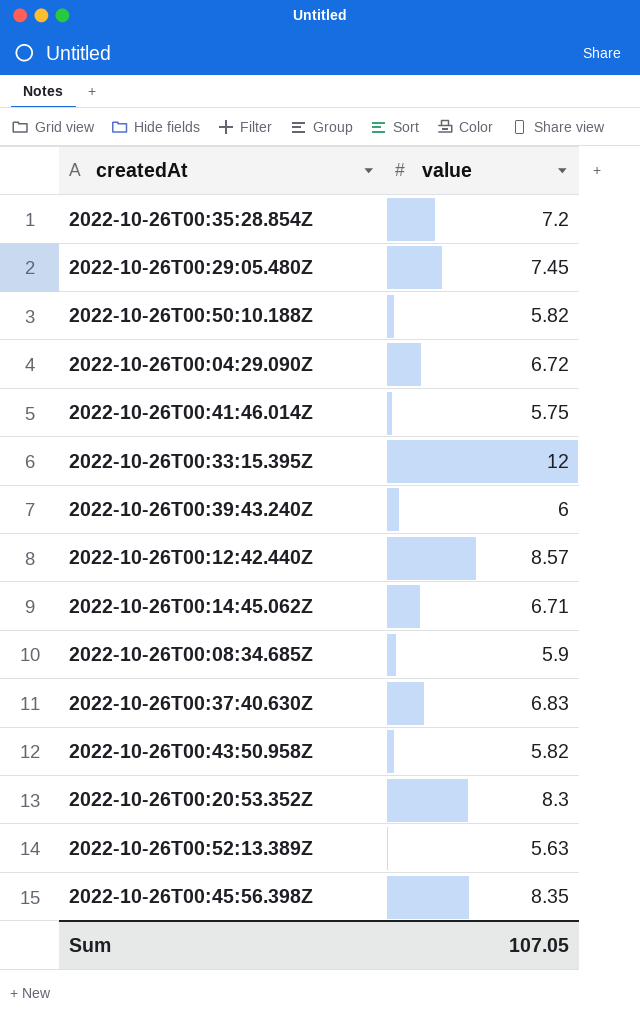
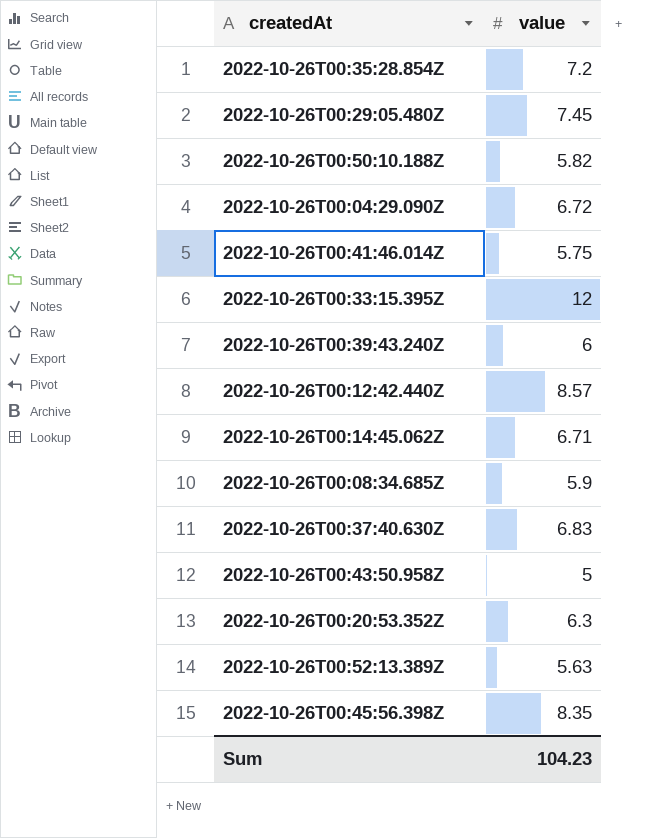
2022-10-26T00:43:50.958Z | value: 5.82 -> 5
2022-10-26T00:20:53.352Z | value: 8.3 -> 6.3
Sum | value: 107.05 -> 104.23

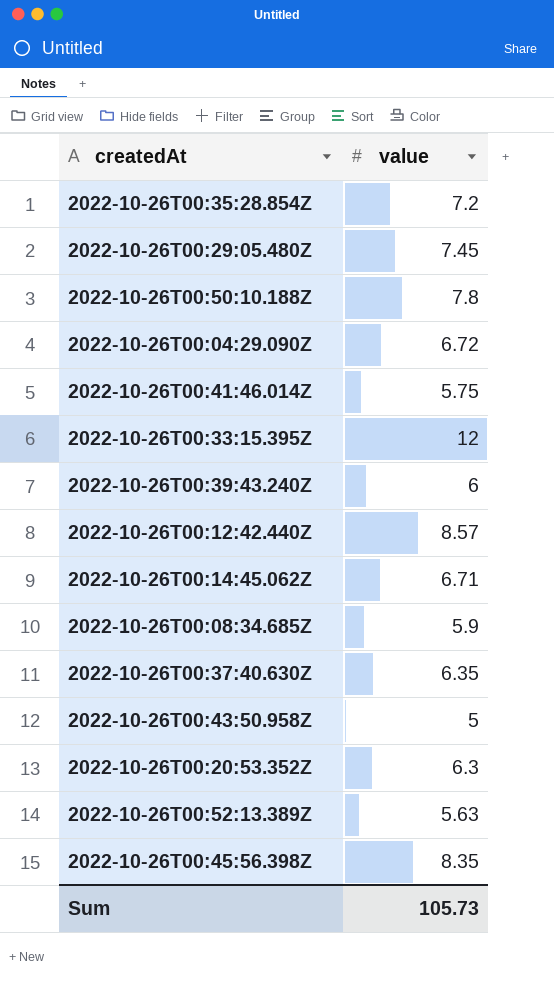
2022-10-26T00:50:10.188Z | value: 5.82 -> 7.8
2022-10-26T00:37:40.630Z | value: 6.83 -> 6.35
Sum | value: 104.23 -> 105.73

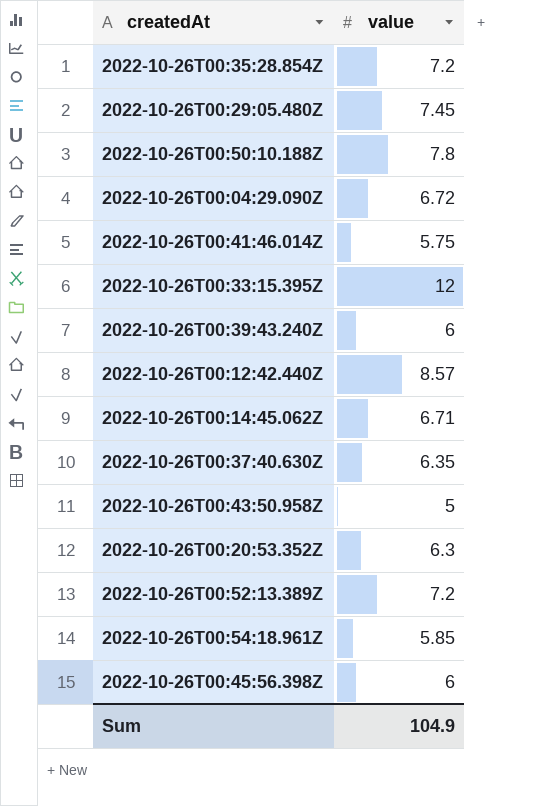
row 2022-10-26T00:08:34.685Z: 5.9 -> none
2022-10-26T00:52:13.389Z | value: 5.63 -> 7.2
row 2022-10-26T00:54:18.961Z: none -> 5.85
2022-10-26T00:45:56.398Z | value: 8.35 -> 6
Sum | value: 105.73 -> 104.9

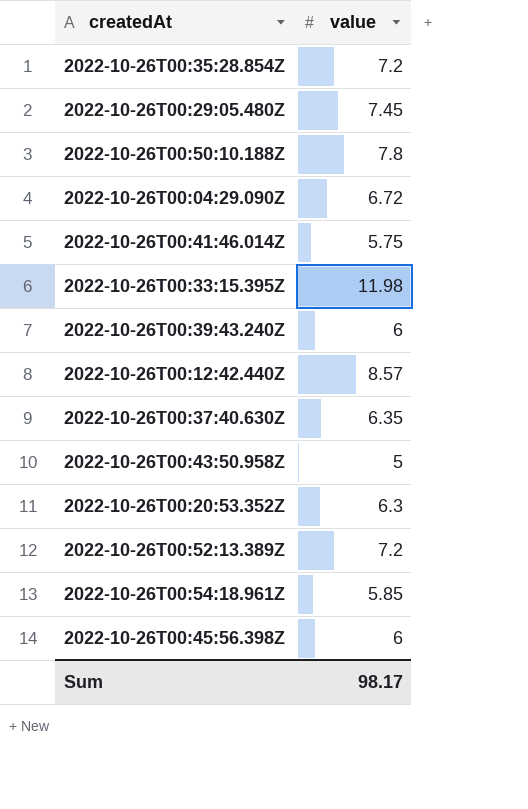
row 2022-10-26T00:14:45.062Z: 6.71 -> none
2022-10-26T00:33:15.395Z | value: 12 -> 11.98
Sum | value: 104.9 -> 98.17

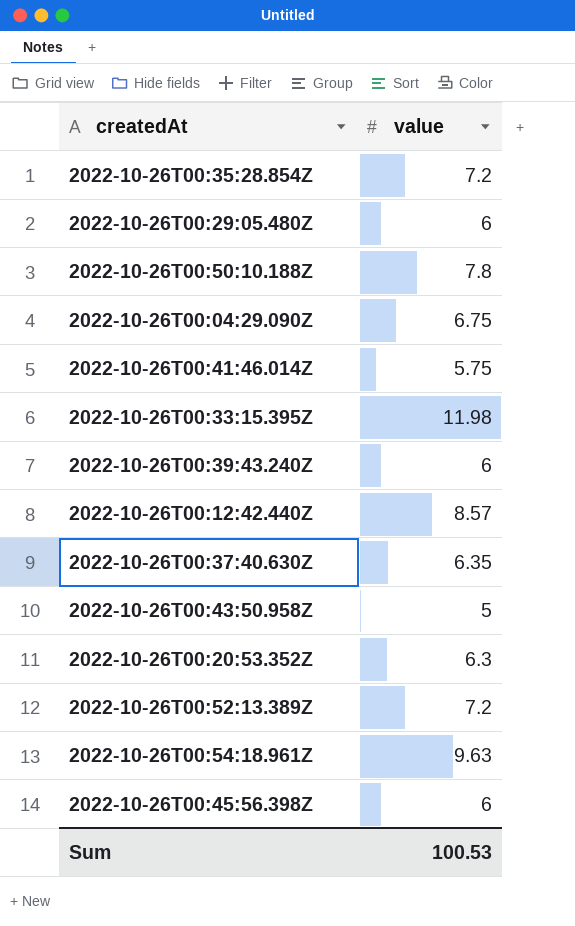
2022-10-26T00:29:05.480Z | value: 7.45 -> 6
2022-10-26T00:04:29.090Z | value: 6.72 -> 6.75
2022-10-26T00:54:18.961Z | value: 5.85 -> 9.63
Sum | value: 98.17 -> 100.53

